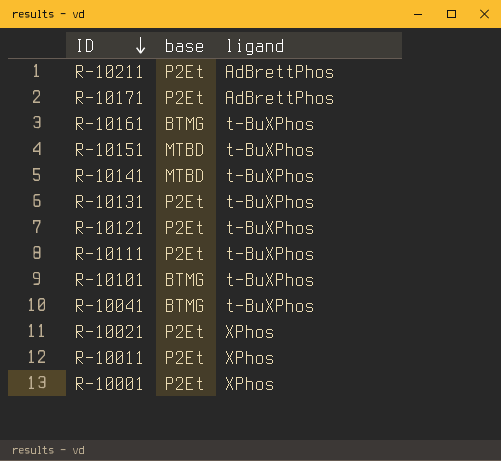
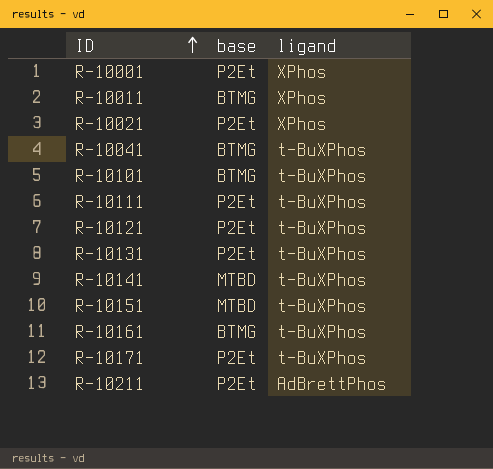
row order: ID descending -> ID ascending
R-10011 | base: P2Et -> BTMG
R-10171 | ligand: AdBrettPhos -> t-BuXPhos

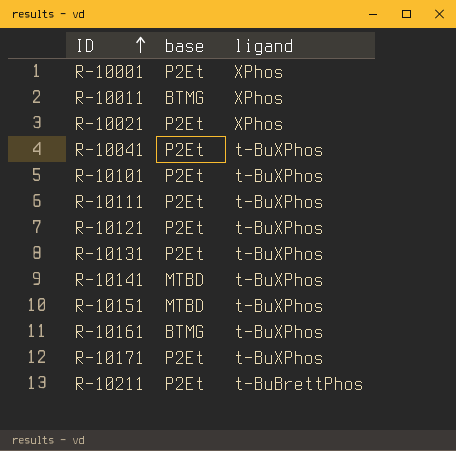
R-10041 | base: BTMG -> P2Et
R-10101 | base: BTMG -> P2Et
R-10211 | ligand: AdBrettPhos -> t-BuBrettPhos

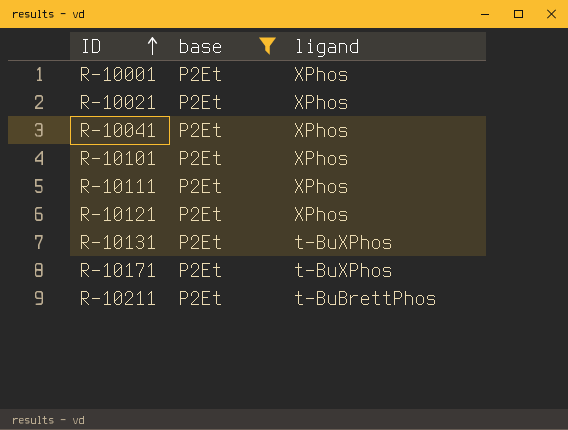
filter: none -> base = P2Et
R-10041 | ligand: t-BuXPhos -> XPhos
R-10101 | ligand: t-BuXPhos -> XPhos
R-10111 | ligand: t-BuXPhos -> XPhos
R-10121 | ligand: t-BuXPhos -> XPhos

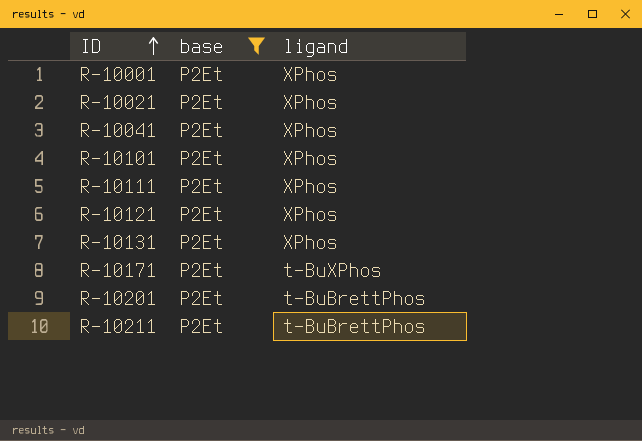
R-10131 | ligand: t-BuXPhos -> XPhos
row R-10201: none -> P2Et | t-BuBrettPhos

